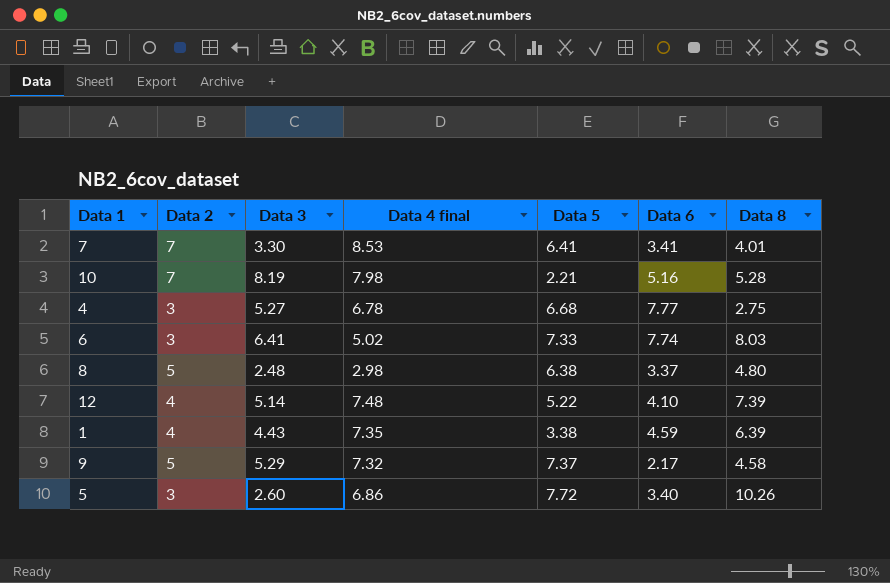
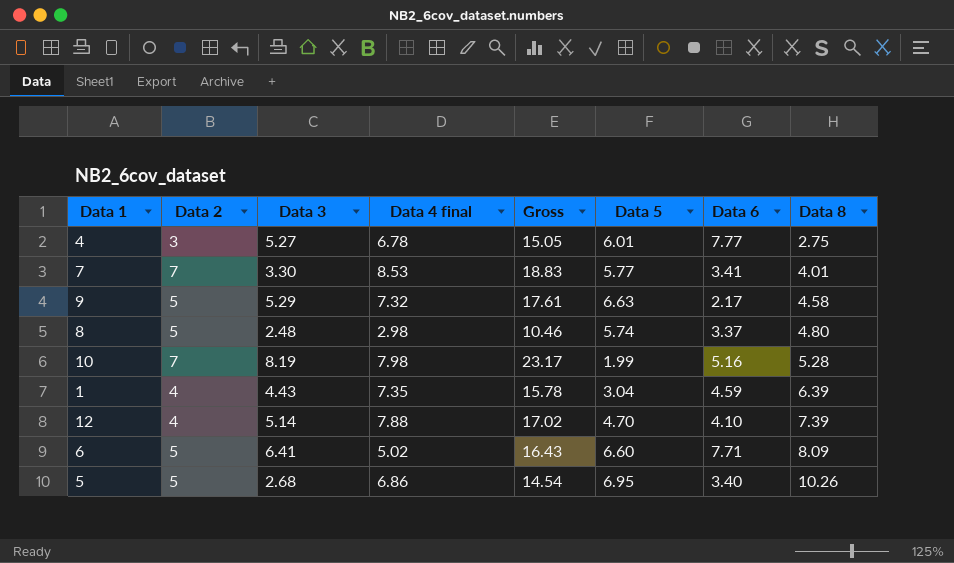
row order: none -> Data 8 ascending
column Gross | formula: none -> [Data 2] + [Data 3] + [Data 4 final]
4 | Data 5: 6.68 -> 6.01
7 | Data 5: 6.41 -> 5.77
9 | Data 5: 7.37 -> 6.63
8 | Data 5: 6.38 -> 5.74
10 | Data 5: 2.21 -> 1.99
1 | Data 5: 3.38 -> 3.04
12 | Data 4 final: 7.48 -> 7.88
12 | Data 5: 5.22 -> 4.70
6 | Data 2: 3 -> 5
6 | Data 5: 7.33 -> 6.60
6 | Data 6: 7.74 -> 7.71
6 | Data 8: 8.03 -> 8.09
5 | Data 2: 3 -> 5
5 | Data 3: 2.60 -> 2.68
5 | Data 5: 7.72 -> 6.95

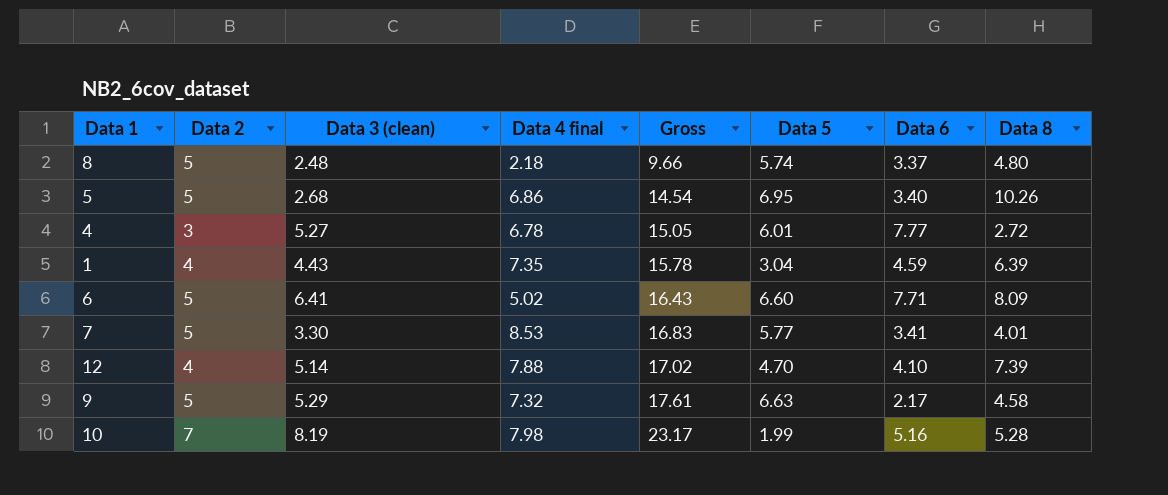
row order: Data 8 ascending -> Gross ascending
column name: Data 3 -> Data 3 (clean)
8 | Data 4 final: 2.98 -> 2.18
8 | Gross: 10.46 -> 9.66
4 | Data 8: 2.75 -> 2.72
7 | Data 2: 7 -> 5
7 | Gross: 18.83 -> 16.83

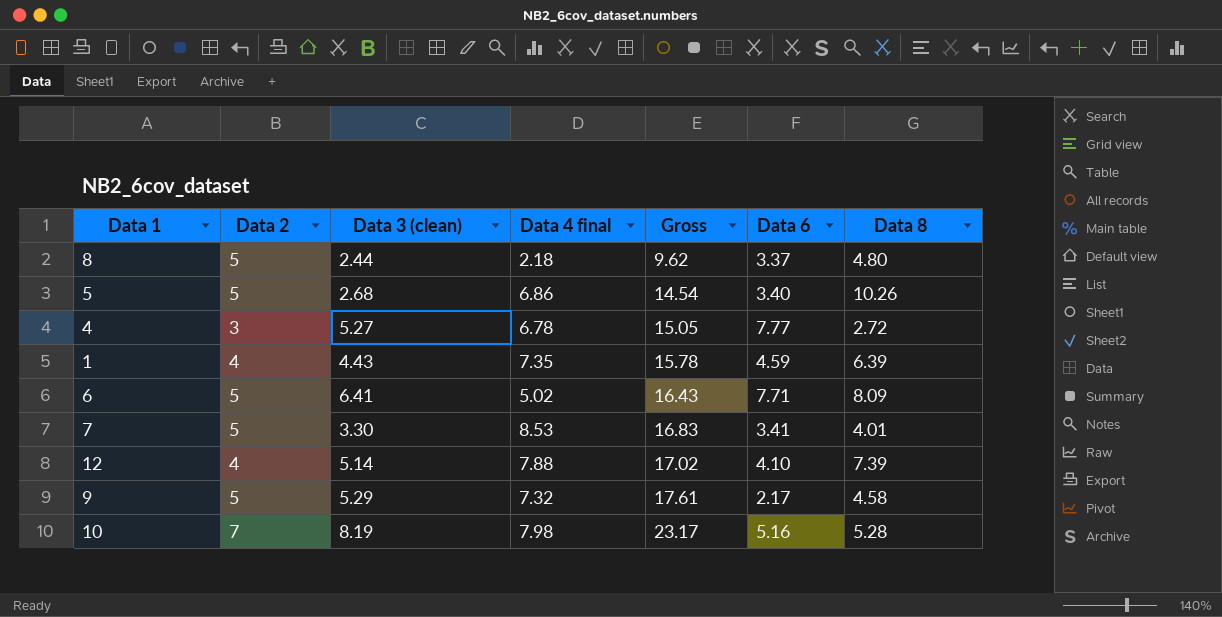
column Data 5 | position: 6 -> none
8 | Data 3 (clean): 2.48 -> 2.44
8 | Gross: 9.66 -> 9.62

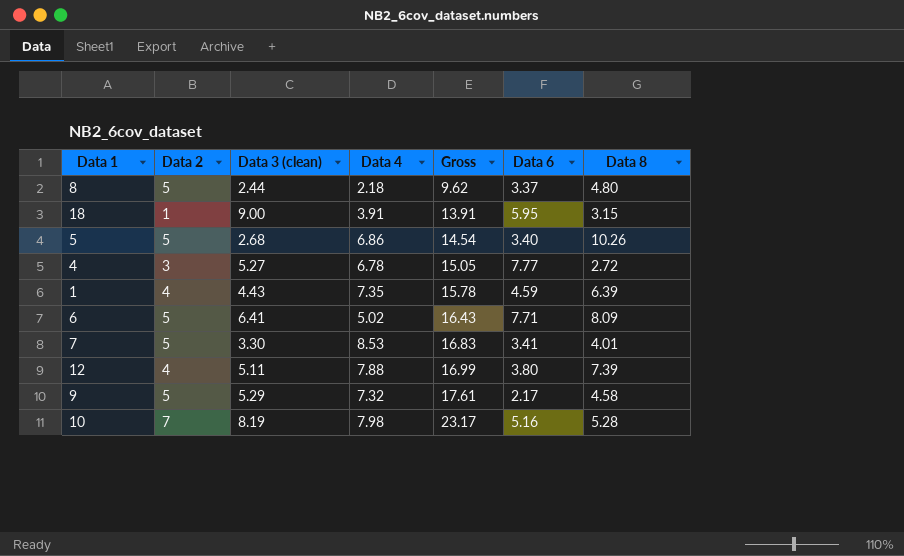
column name: Data 4 final -> Data 4
row 18: none -> 1 | 9.00 | 3.91 | 13.91 | 5.95 | 3.15
12 | Data 3 (clean): 5.14 -> 5.11
12 | Gross: 17.02 -> 16.99
12 | Data 6: 4.10 -> 3.80

